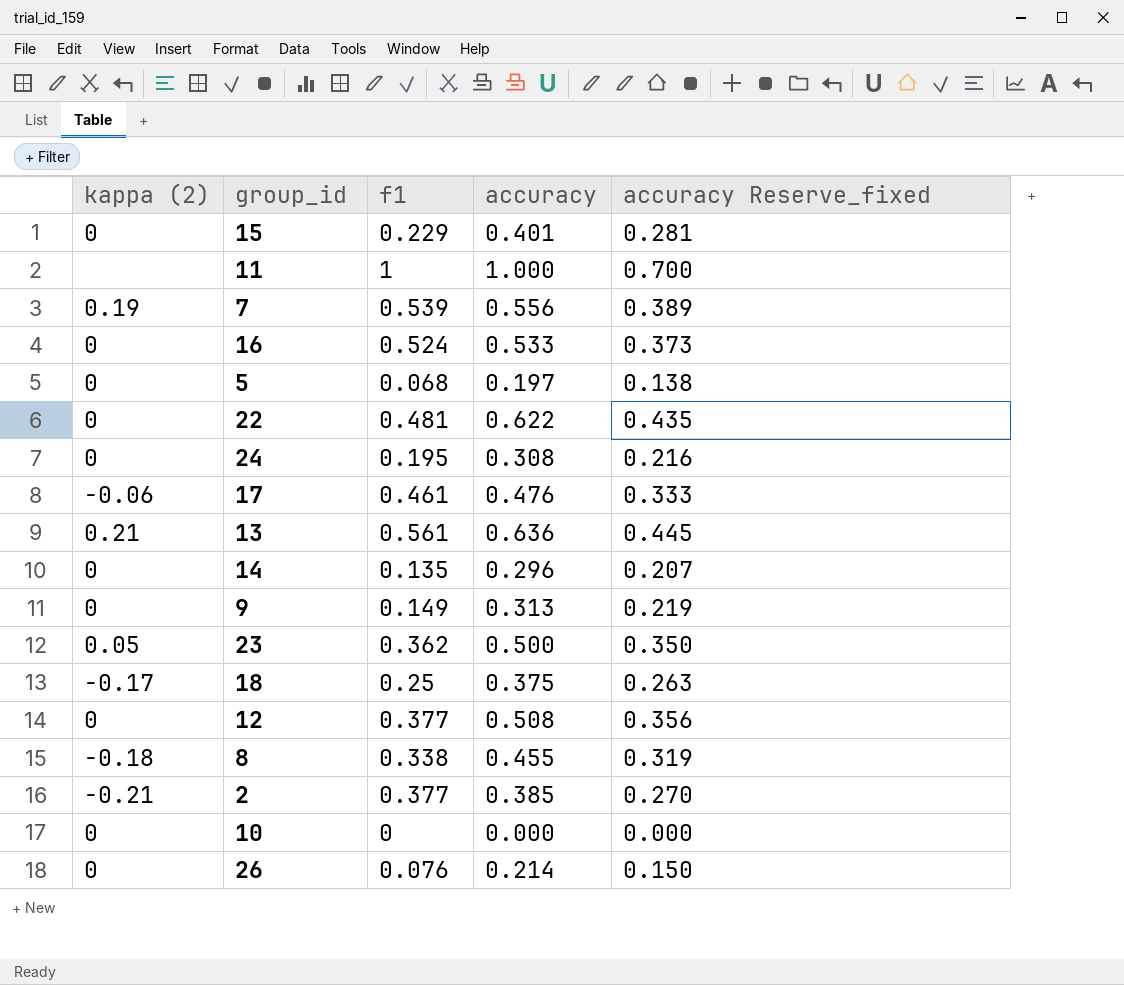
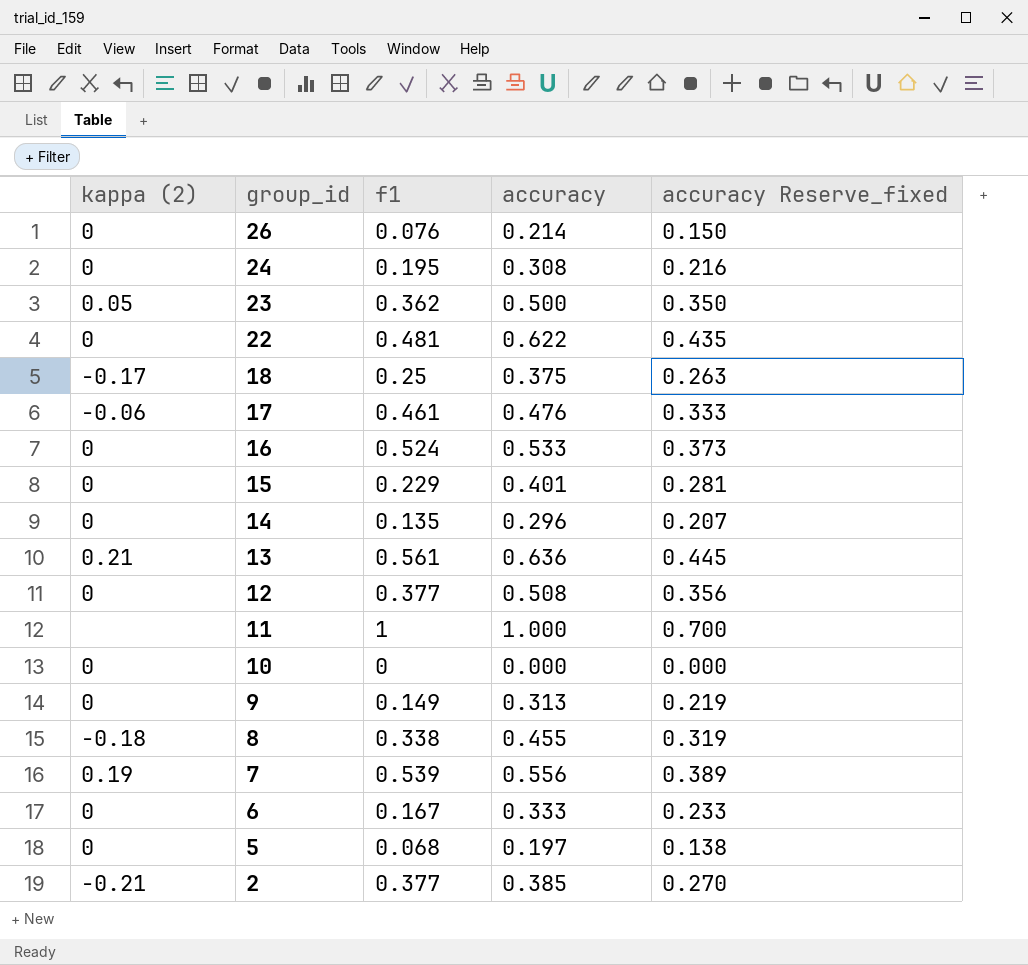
row order: none -> group_id descending
row 6: none -> 0 | 0.167 | 0.333 | 0.233

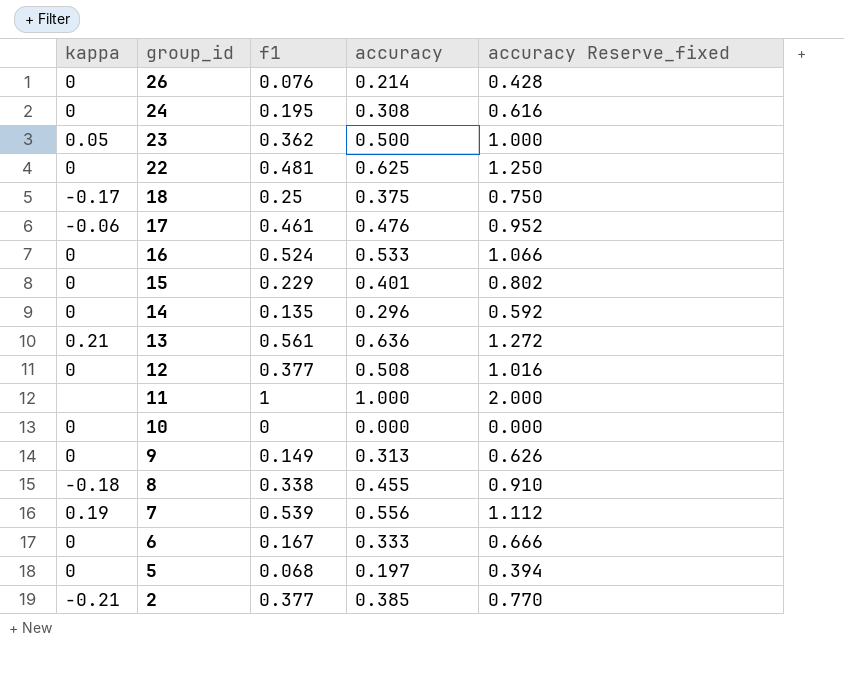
column name: kappa (2) -> kappa
column accuracy Reserve_fixed | formula: [accuracy] * 0.7 -> [accuracy] * 2
22 | accuracy: 0.622 -> 0.625

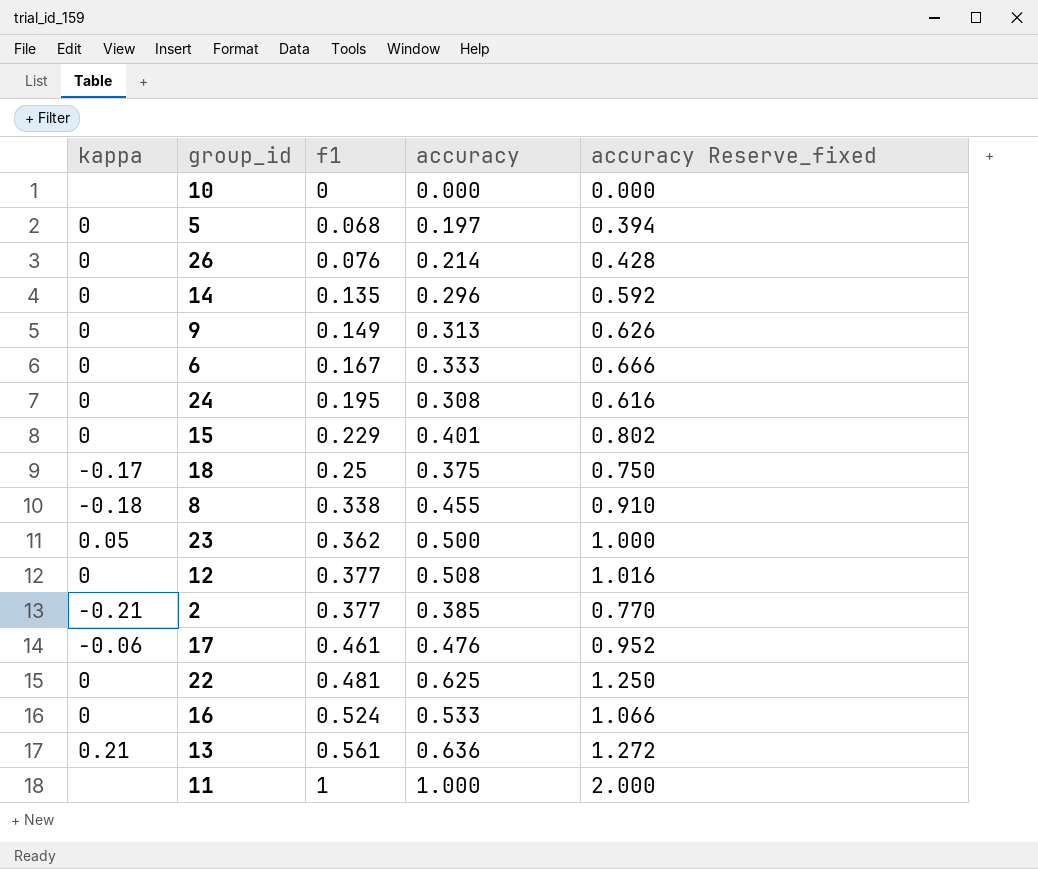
row order: group_id descending -> f1 ascending
row 7: 0.19 | 0.539 | 0.556 | 1.112 -> none
10 | kappa: 0 -> none

